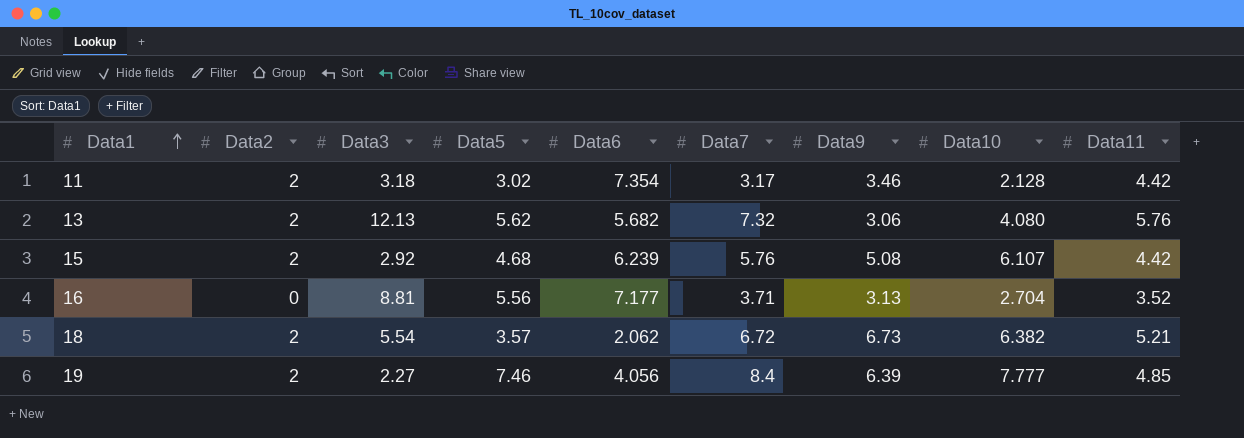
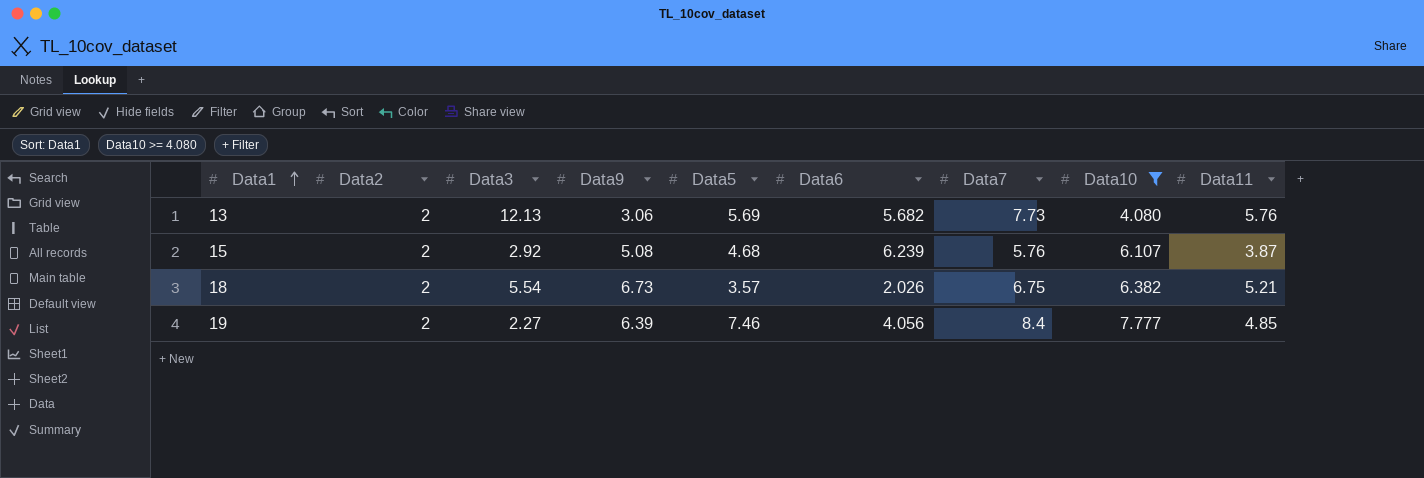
filter: none -> Data10 >= 4.080
column Data9 | position: 7 -> 4
13 | Data5: 5.62 -> 5.69
13 | Data7: 7.32 -> 7.73
15 | Data11: 4.42 -> 3.87
18 | Data6: 2.062 -> 2.026
18 | Data7: 6.72 -> 6.75

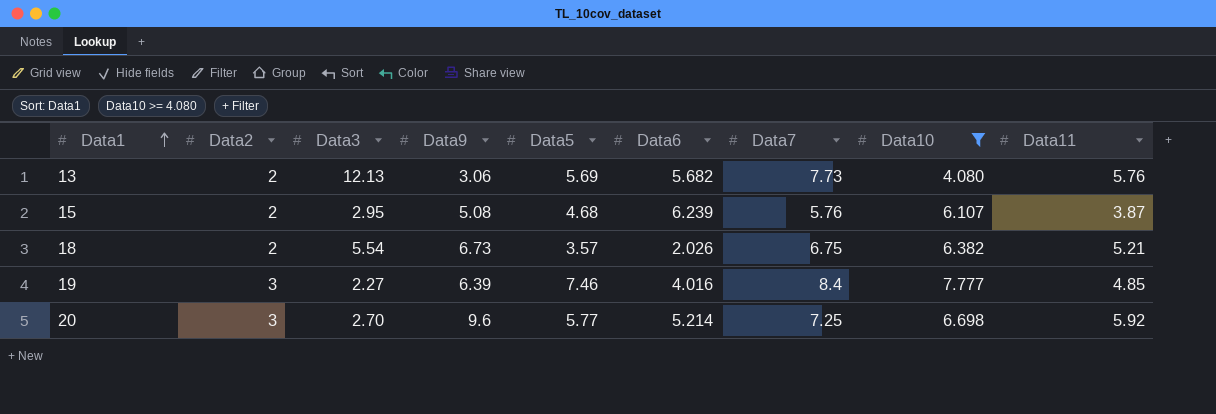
15 | Data3: 2.92 -> 2.95
19 | Data2: 2 -> 3
19 | Data6: 4.056 -> 4.016
row 20: none -> 3 | 2.70 | 9.6 | 5.77 | 5.214 | 7.25 | 6.698 | 5.92

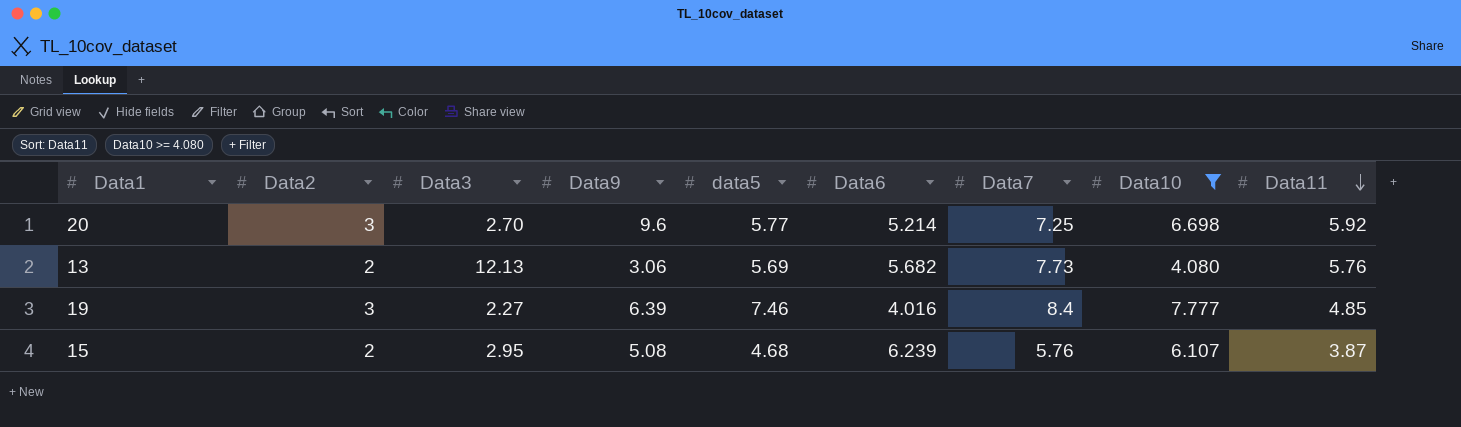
row order: Data1 ascending -> Data11 descending
column name: Data5 -> data5
row 18: 2 | 5.54 | 6.73 | 3.57 | 2.026 | 6.75 | 6.382 | 5.21 -> none

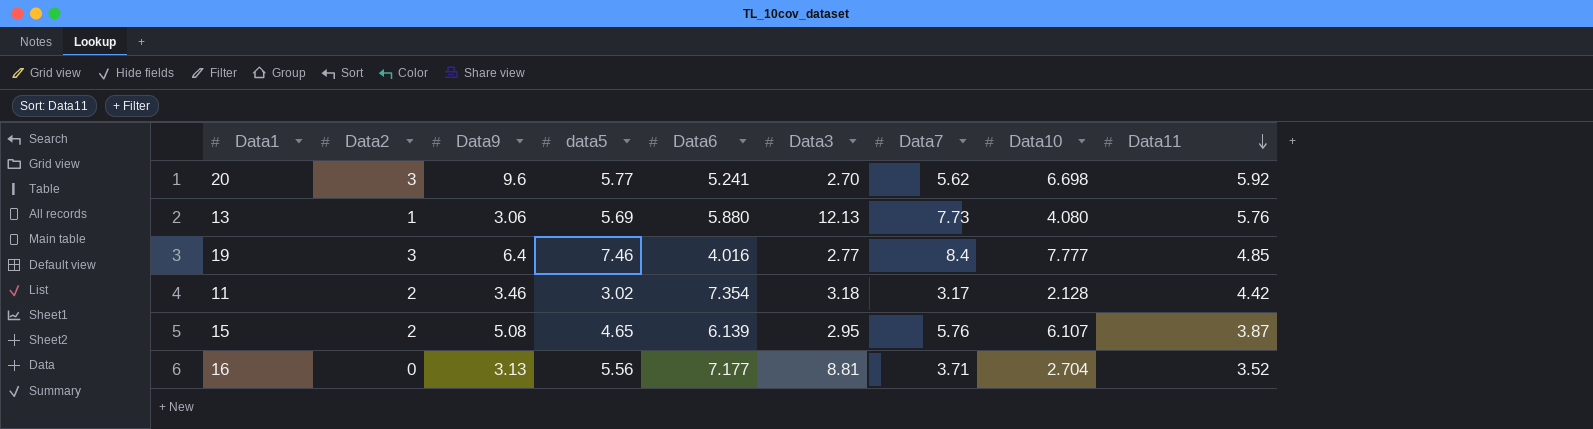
filter: Data10 >= 4.080 -> none
column Data3 | position: 3 -> 6
20 | Data6: 5.214 -> 5.241
20 | Data7: 7.25 -> 5.62
13 | Data2: 2 -> 1
13 | Data6: 5.682 -> 5.880
19 | Data9: 6.39 -> 6.4
19 | Data3: 2.27 -> 2.77
15 | data5: 4.68 -> 4.65
15 | Data6: 6.239 -> 6.139

